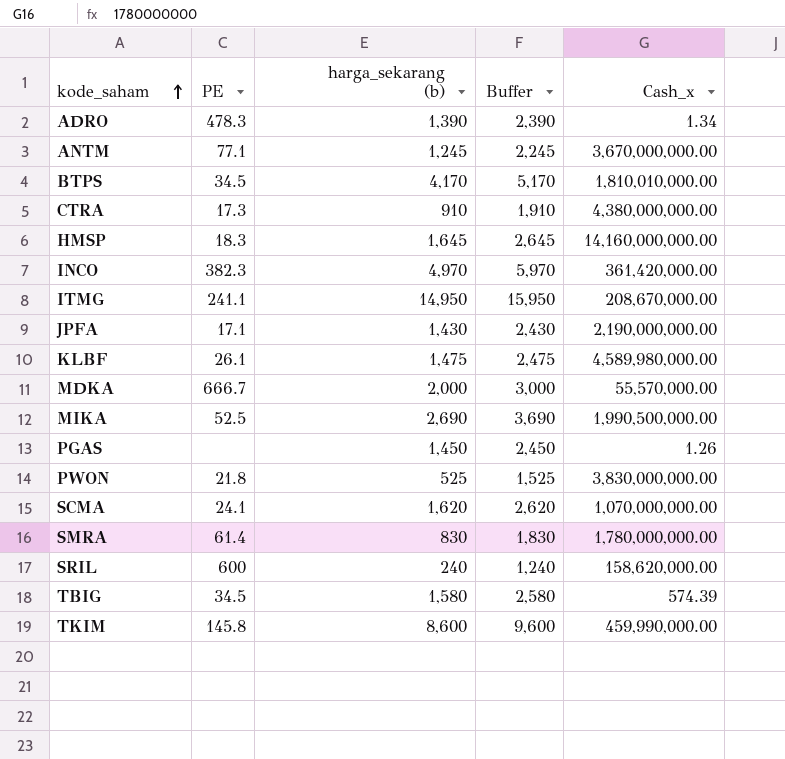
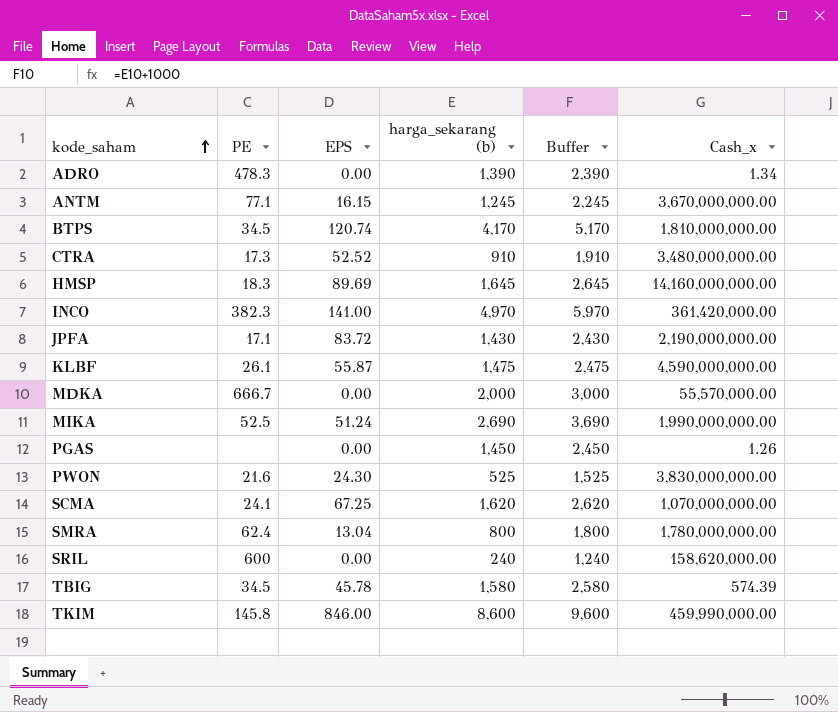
column EPS | position: none -> 3
row ITMG: 241.1 | 14,950 | 15,950 | 208,670,000.00 -> none
BTPS | Cash_x: 1,810,010,000.00 -> 1,810,000,000.00
CTRA | Cash_x: 4,380,000,000.00 -> 3,480,000,000.00
KLBF | Cash_x: 4,589,980,000.00 -> 4,590,000,000.00
MIKA | Cash_x: 1,990,500,000.00 -> 1,990,000,000.00
PWON | PE: 21.8 -> 21.6
SMRA | PE: 61.4 -> 62.4
SMRA | harga_sekarang (b): 830 -> 800
SMRA | Buffer: 1,830 -> 1,800

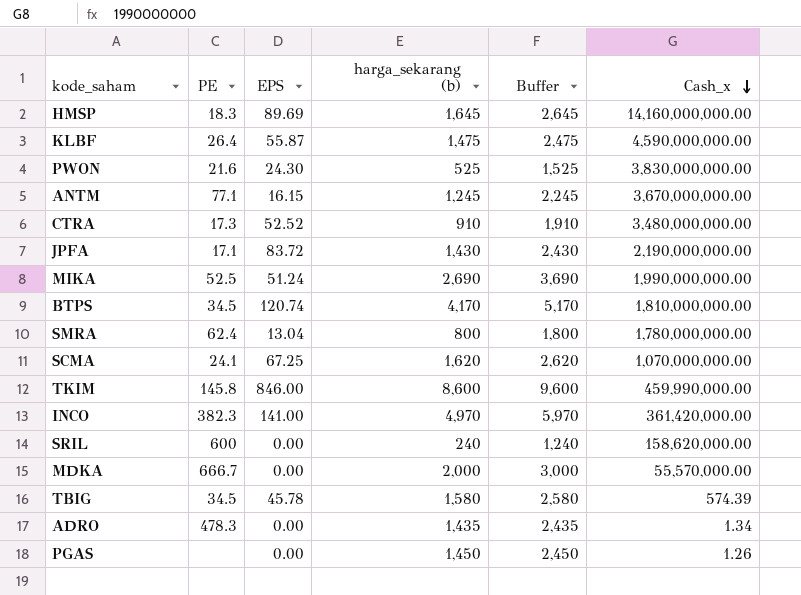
row order: kode_saham ascending -> Cash_x descending
KLBF | PE: 26.1 -> 26.4
ADRO | harga_sekarang (b): 1,390 -> 1,435
ADRO | Buffer: 2,390 -> 2,435

